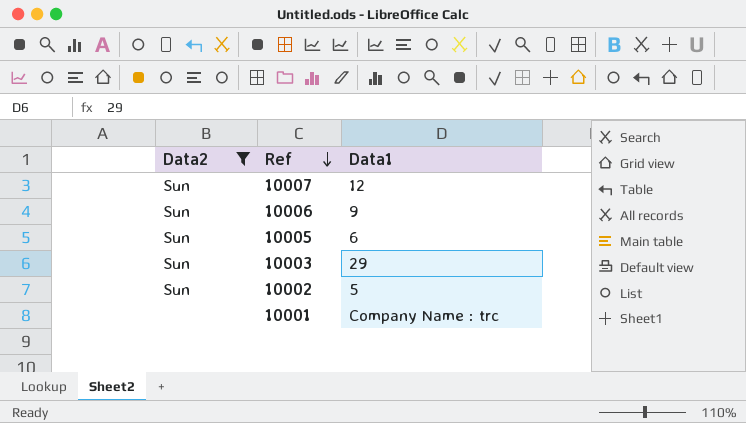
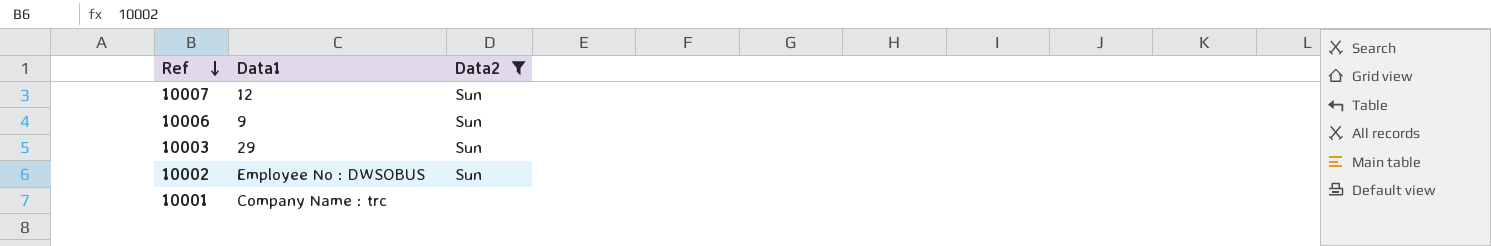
column Data2 | position: 1 -> 3
row 10005: Sun | 6 -> none
10002 | Data1: 5 -> Employee No : DWSOBUS

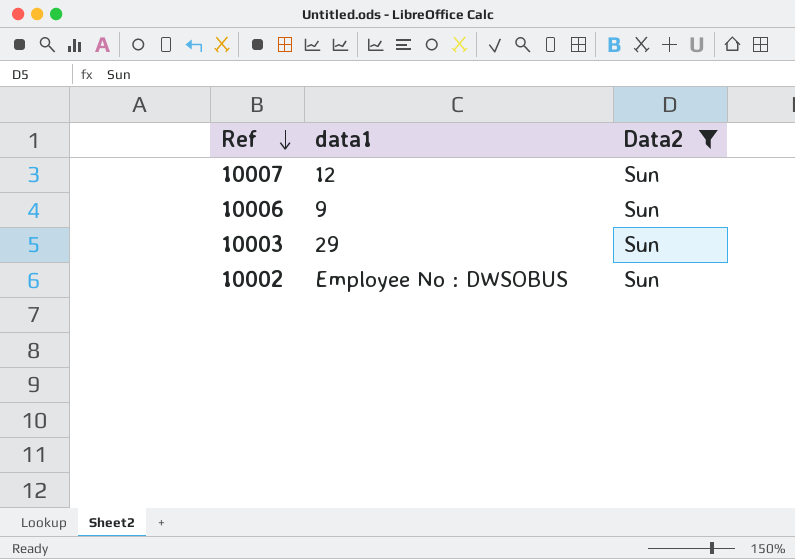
column name: Data1 -> data1
row 10001: Company Name : trc | none -> none

